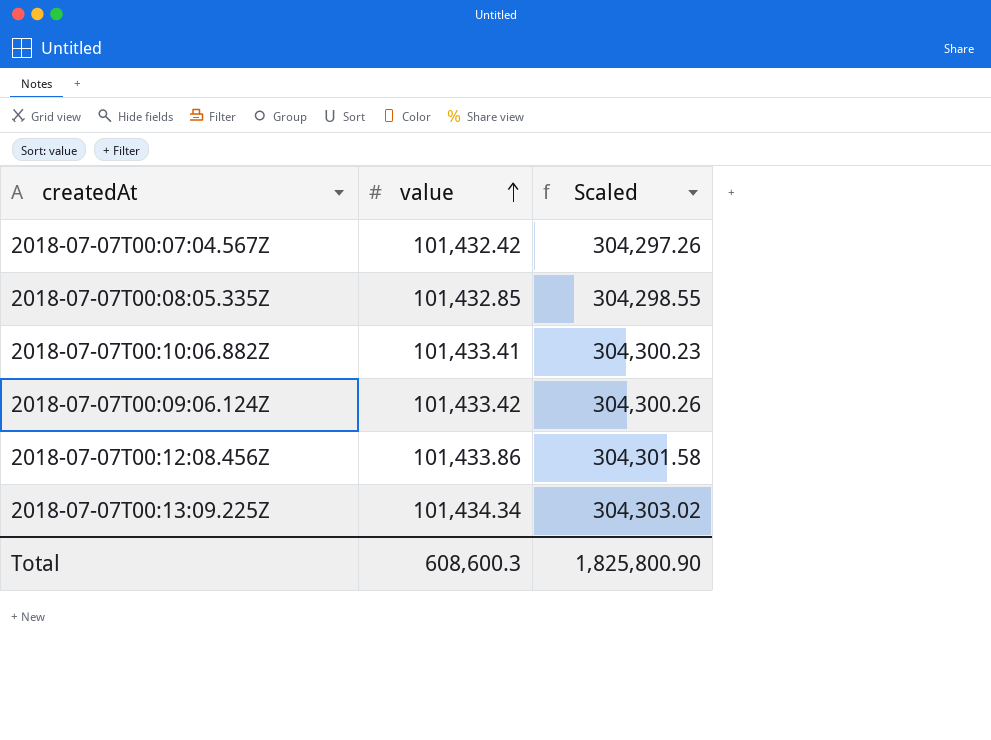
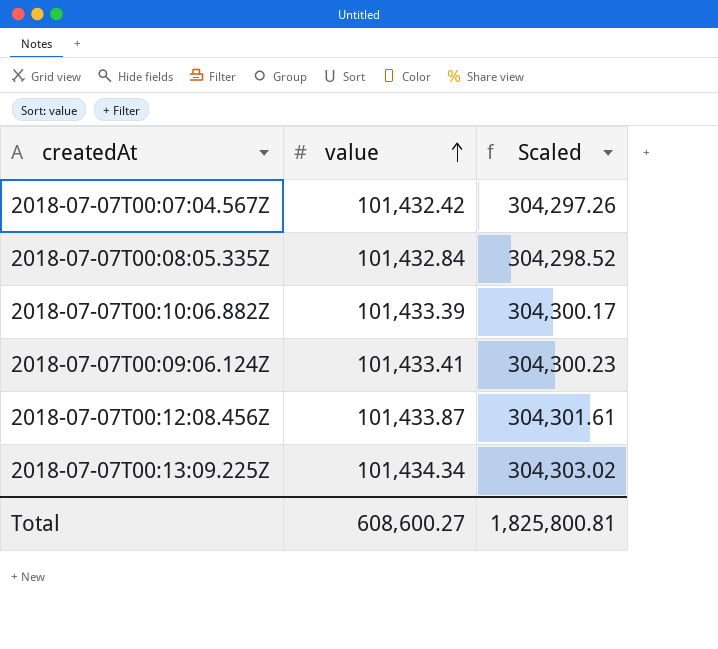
2018-07-07T00:08:05.335Z | value: 101,432.85 -> 101,432.84
2018-07-07T00:08:05.335Z | Scaled: 304,298.55 -> 304,298.52
2018-07-07T00:10:06.882Z | value: 101,433.41 -> 101,433.39
2018-07-07T00:10:06.882Z | Scaled: 304,300.23 -> 304,300.17
2018-07-07T00:09:06.124Z | value: 101,433.42 -> 101,433.41
2018-07-07T00:09:06.124Z | Scaled: 304,300.26 -> 304,300.23
2018-07-07T00:12:08.456Z | value: 101,433.86 -> 101,433.87
2018-07-07T00:12:08.456Z | Scaled: 304,301.58 -> 304,301.61
Total | value: 608,600.3 -> 608,600.27
Total | Scaled: 1,825,800.90 -> 1,825,800.81

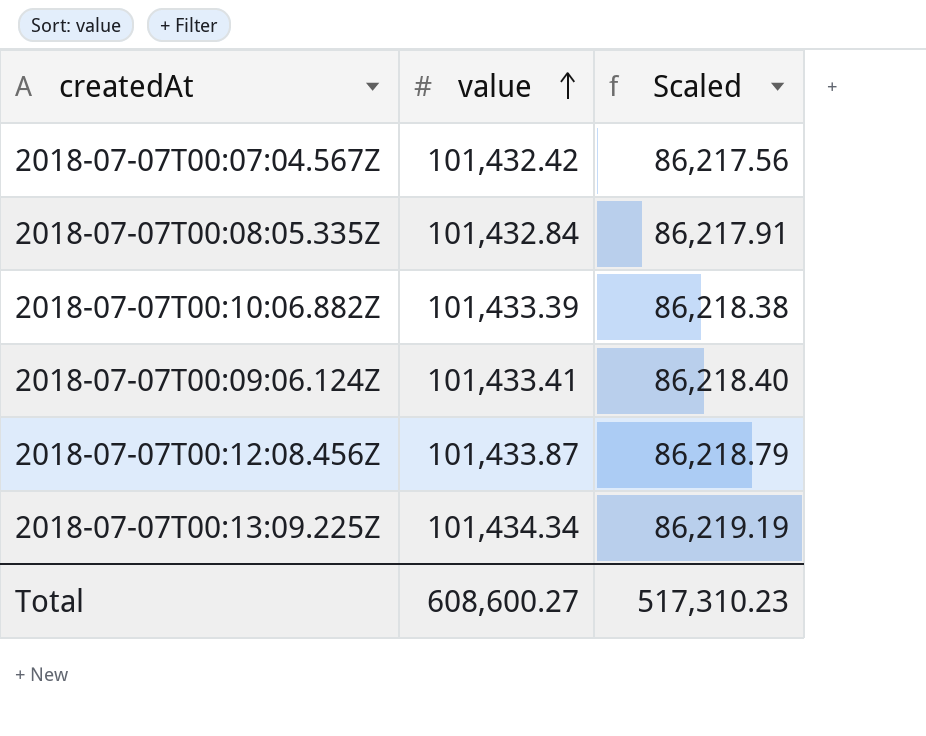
column Scaled | formula: [value] * 3 -> [value] * 0.85
Total | Scaled: 1,825,800.81 -> 517,310.23

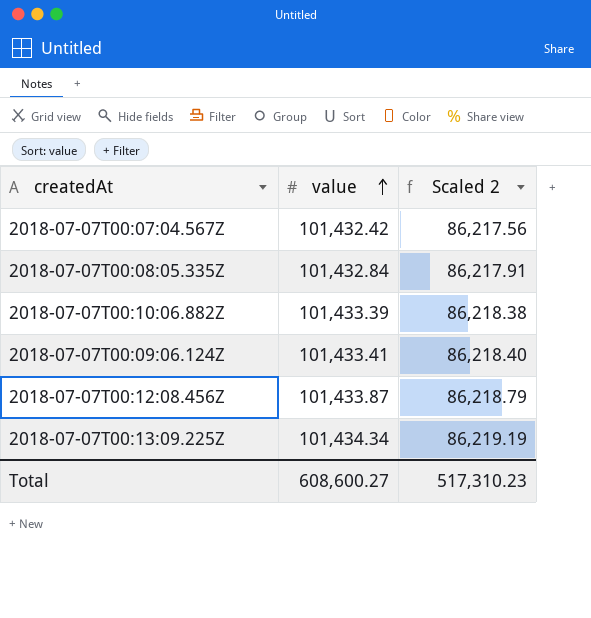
column name: Scaled -> Scaled 2

